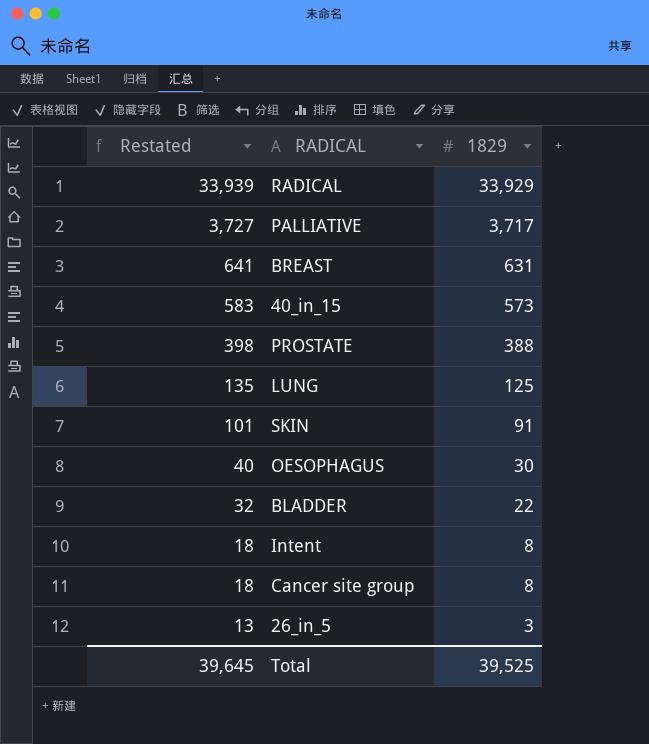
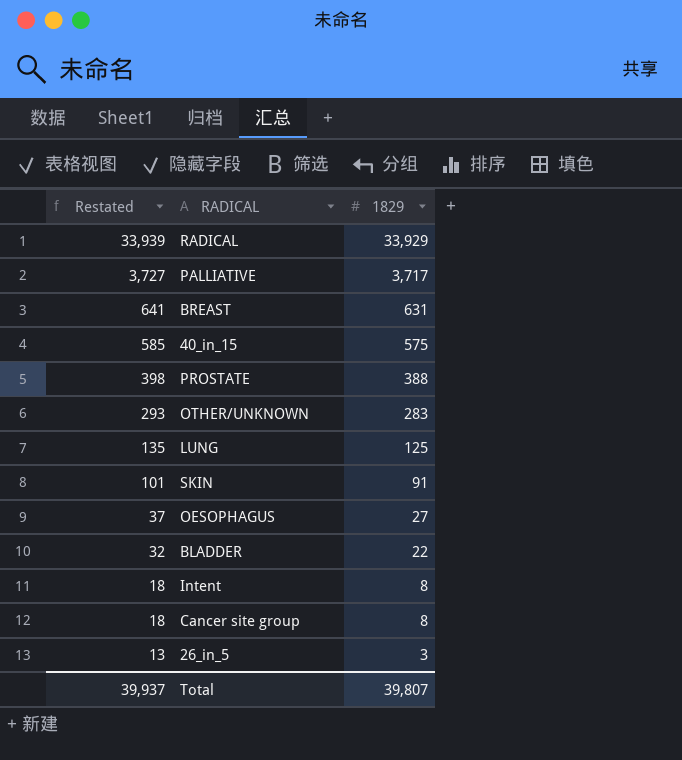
40_in_15 | Restated: 583 -> 585
40_in_15 | 1829: 573 -> 575
row OTHER/UNKNOWN: none -> 293 | 283
OESOPHAGUS | Restated: 40 -> 37
OESOPHAGUS | 1829: 30 -> 27
Total | Restated: 39,645 -> 39,937
Total | 1829: 39,525 -> 39,807

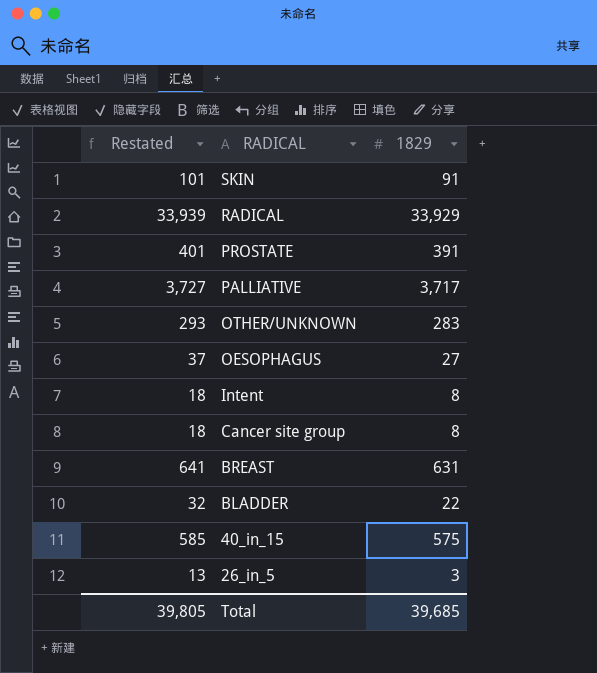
row order: Restated descending -> RADICAL descending
row LUNG: 135 | 125 -> none
PROSTATE | Restated: 398 -> 401
PROSTATE | 1829: 388 -> 391
Total | Restated: 39,937 -> 39,805
Total | 1829: 39,807 -> 39,685

